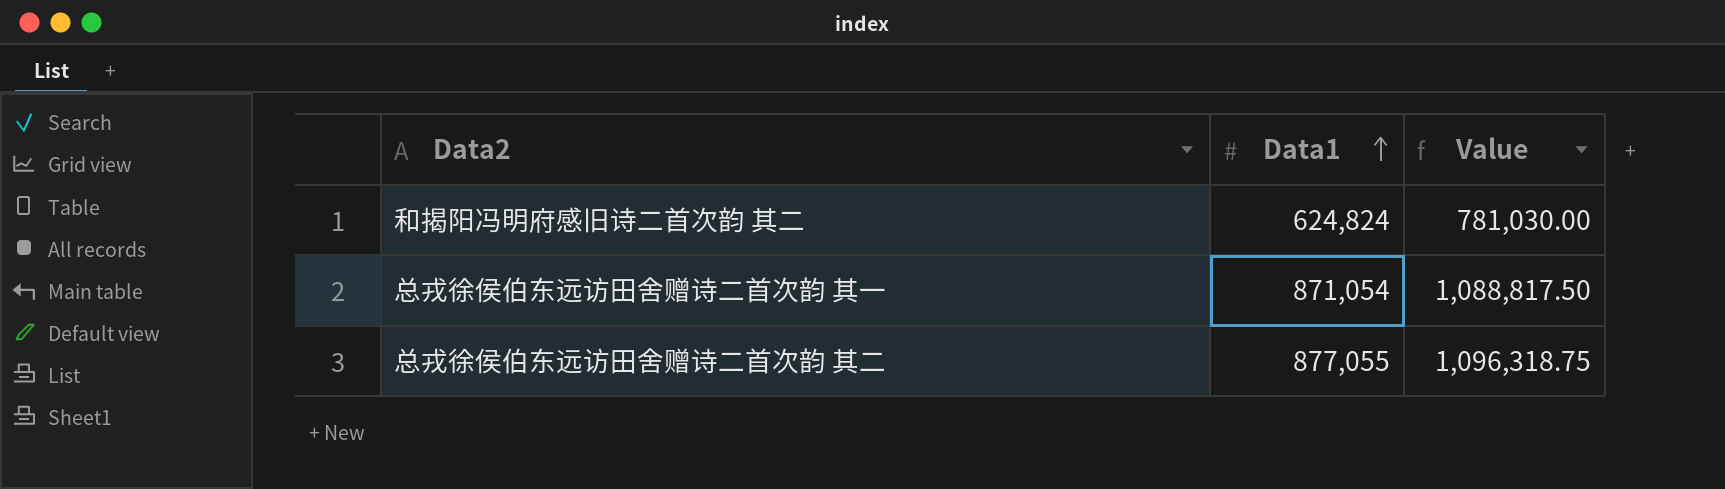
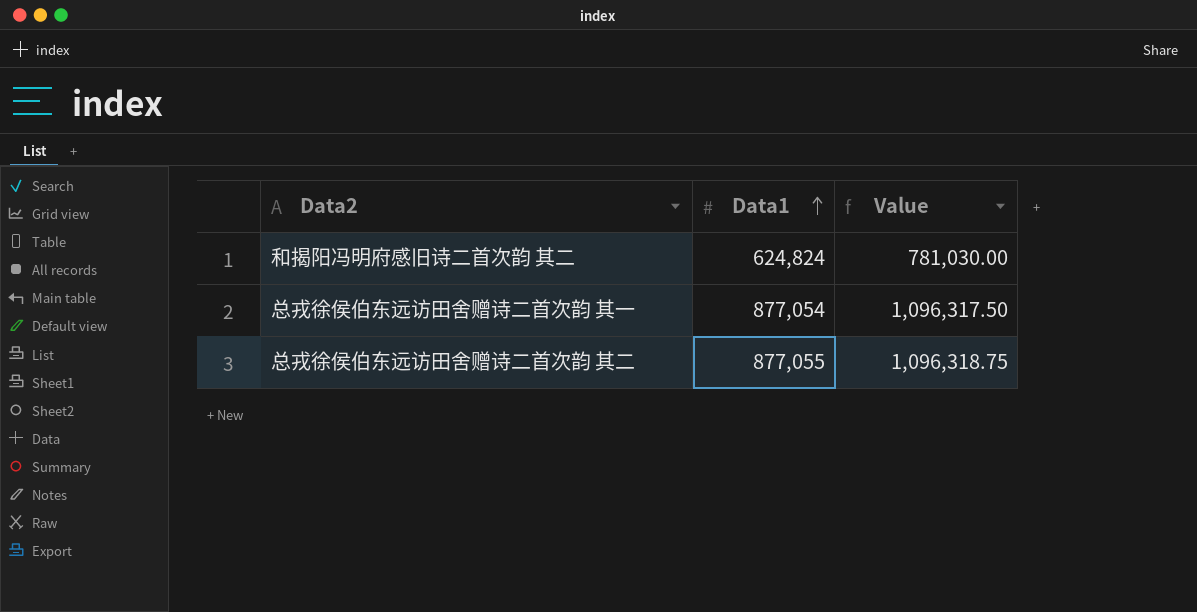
总戎徐侯伯东远访田舍赠诗二首次韵 其一 | Data1: 871,054 -> 877,054
总戎徐侯伯东远访田舍赠诗二首次韵 其一 | Value: 1,088,817.50 -> 1,096,317.50

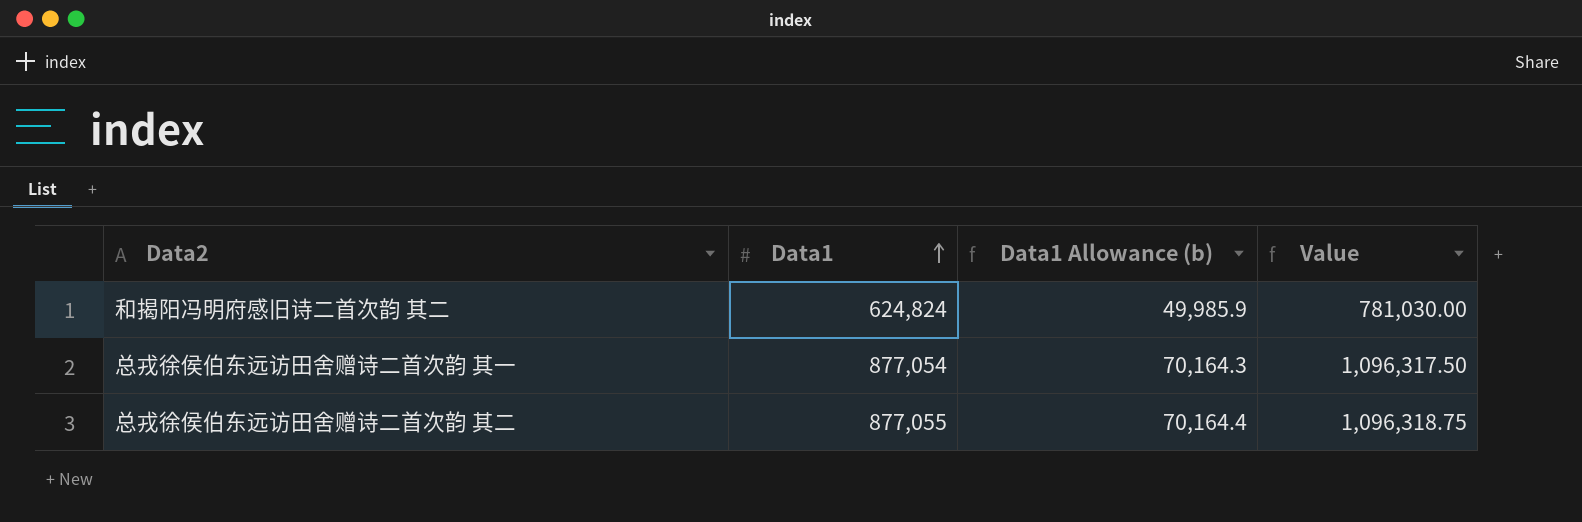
column Data1 Allowance (b) | formula: none -> [Data1] * 0.08

